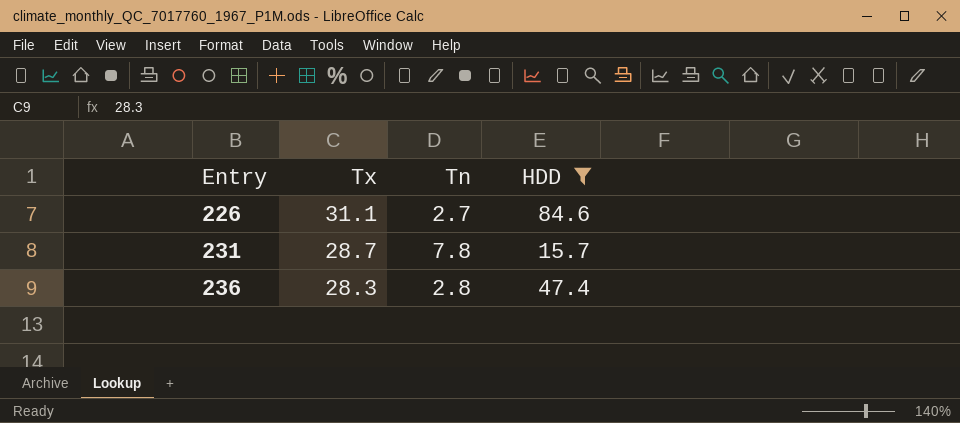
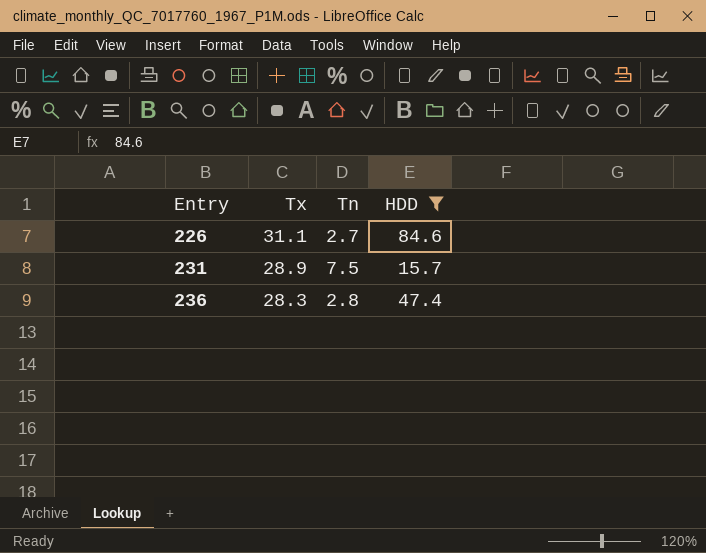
231 | Tx: 28.7 -> 28.9
231 | Tn: 7.8 -> 7.5

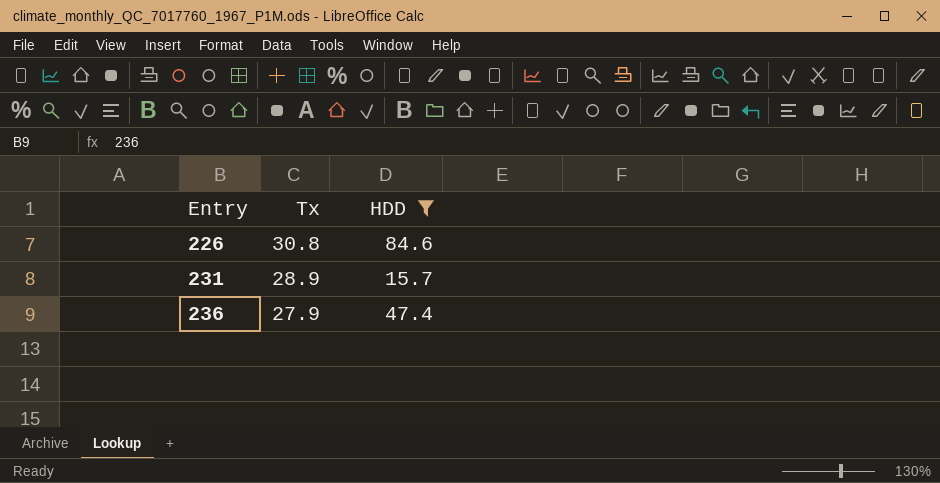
column Tn | position: 3 -> none
226 | Tx: 31.1 -> 30.8
236 | Tx: 28.3 -> 27.9

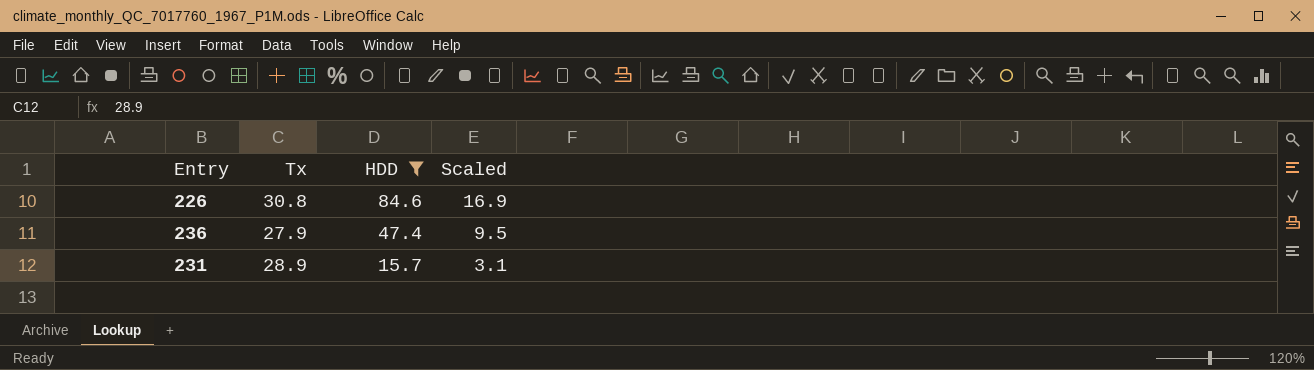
row order: Entry ascending -> HDD descending
column Scaled | formula: none -> [HDD] * 0.2

